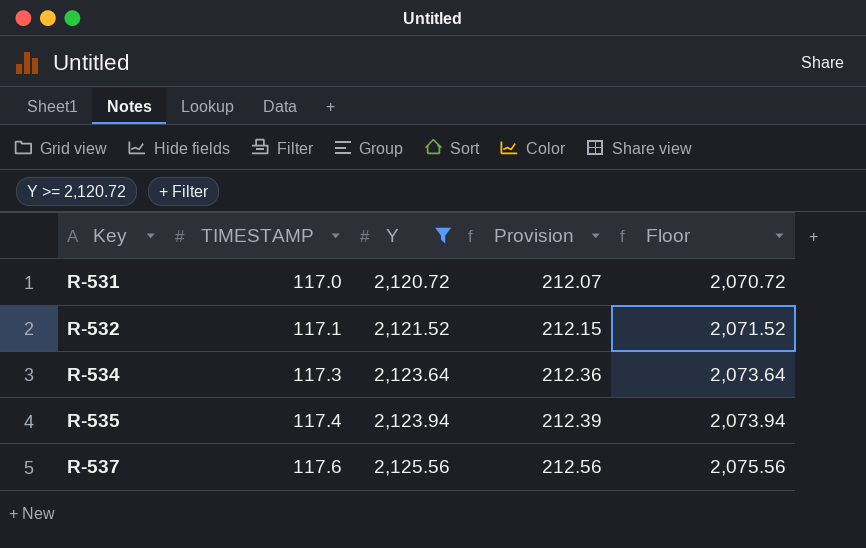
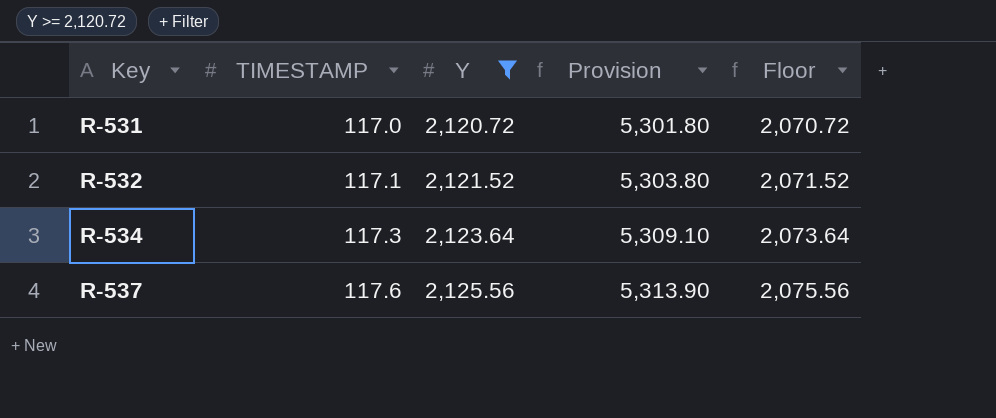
column Provision | formula: [Y] * 0.1 -> [Y] * 2.5
row R-535: 117.4 | 2,123.94 | 212.39 | 2,073.94 -> none

